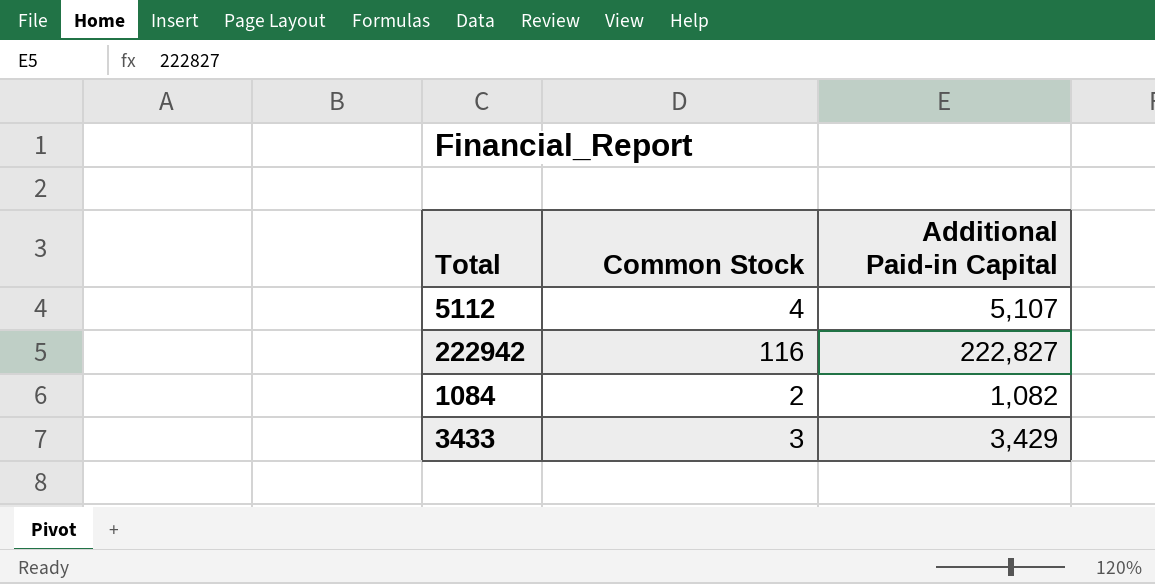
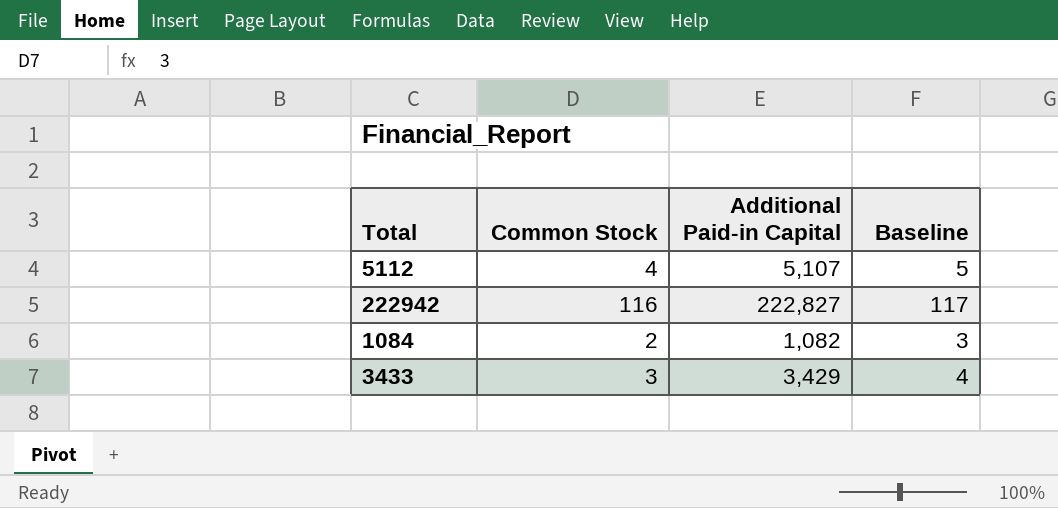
column Baseline | formula: none -> [Common Stock] + 1

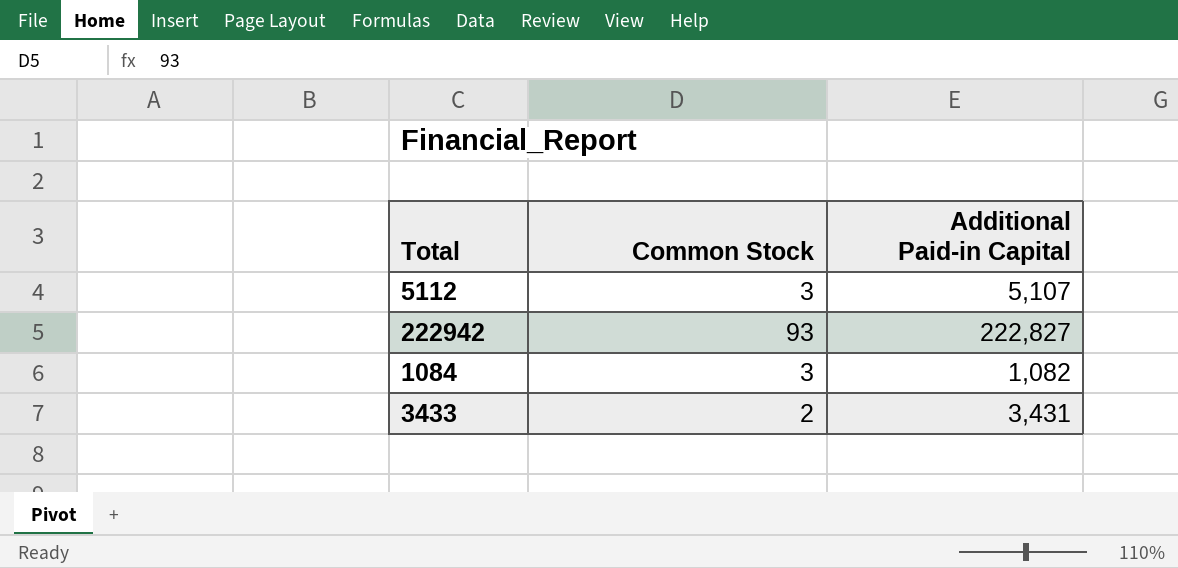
column Baseline | formula: [Common Stock] + 1 -> none
5112 | Common Stock: 4 -> 3
222942 | Common Stock: 116 -> 93
1084 | Common Stock: 2 -> 3
3433 | Common Stock: 3 -> 2
3433 | Additional Paid-in Capital: 3,429 -> 3,431

